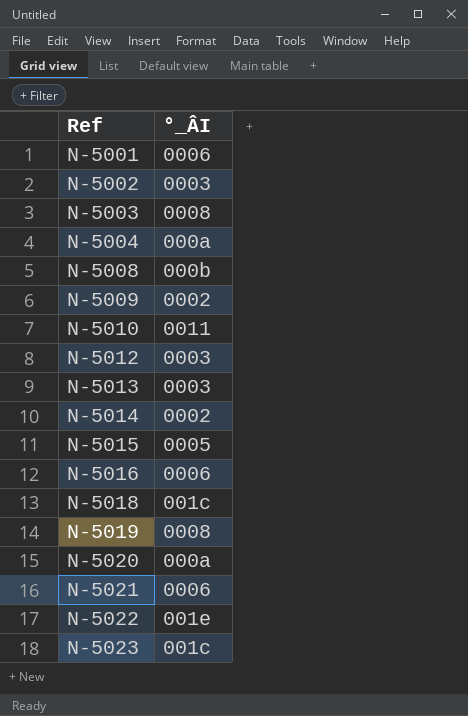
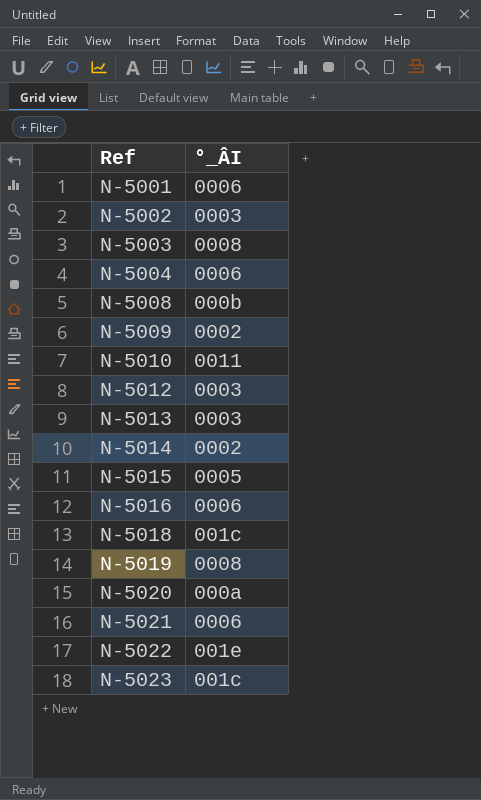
N-5004 | °_ÂI: 000a -> 0006

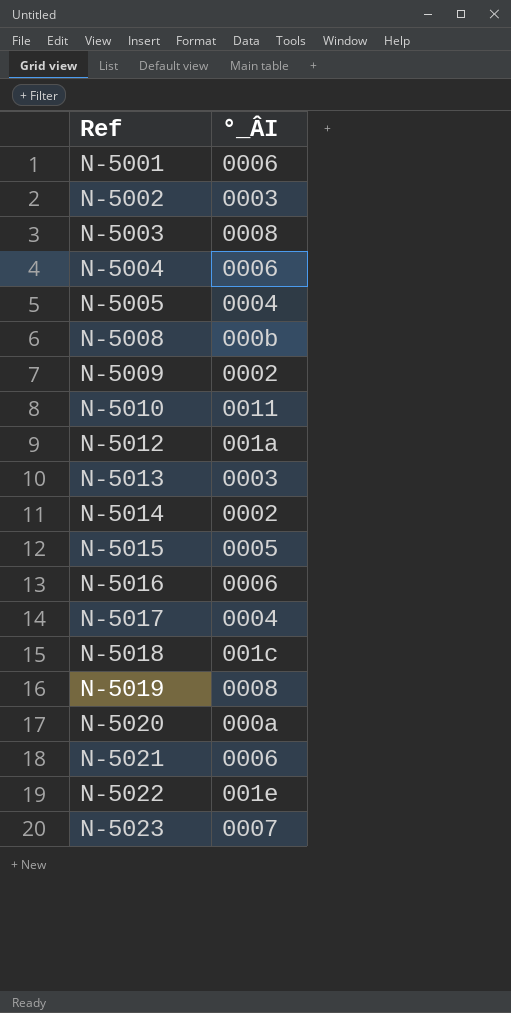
row N-5005: none -> 0004
N-5012 | °_ÂI: 0003 -> 001a
row N-5017: none -> 0004
N-5023 | °_ÂI: 001c -> 0007

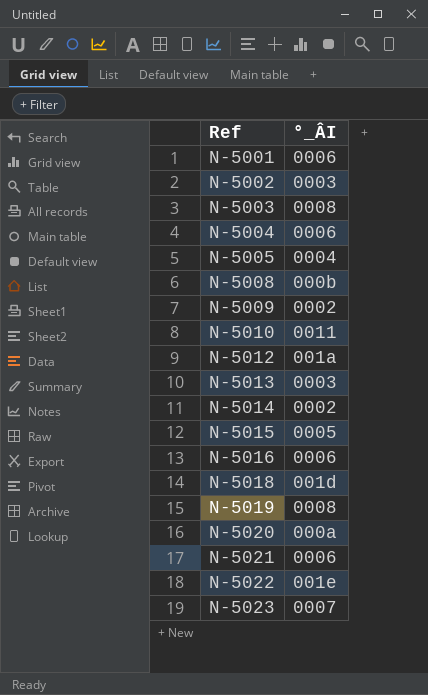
row N-5017: 0004 -> none
N-5018 | °_ÂI: 001c -> 001d

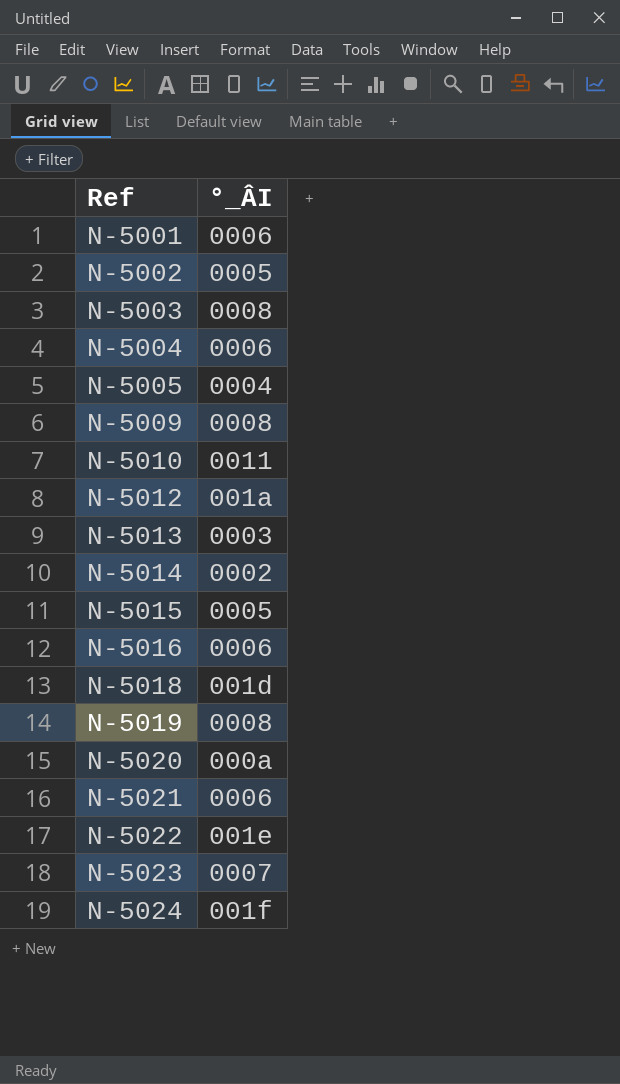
row N-5008: 000b -> none
N-5002 | °_ÂI: 0003 -> 0005
N-5009 | °_ÂI: 0002 -> 0008
row N-5024: none -> 001f

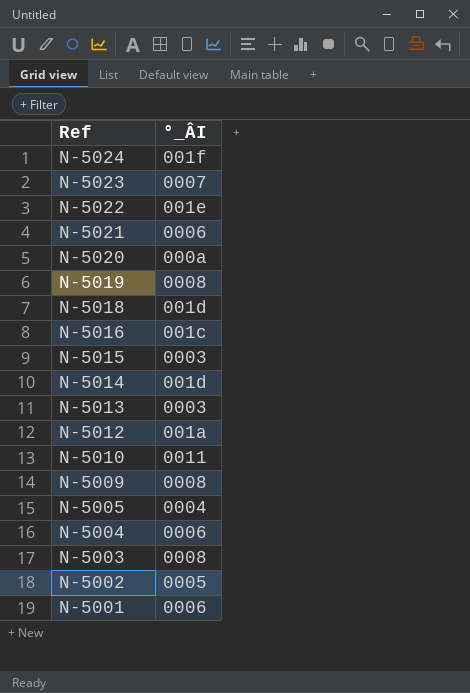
row order: Ref ascending -> Ref descending
N-5016 | °_ÂI: 0006 -> 001c
N-5015 | °_ÂI: 0005 -> 0003
N-5014 | °_ÂI: 0002 -> 001d

